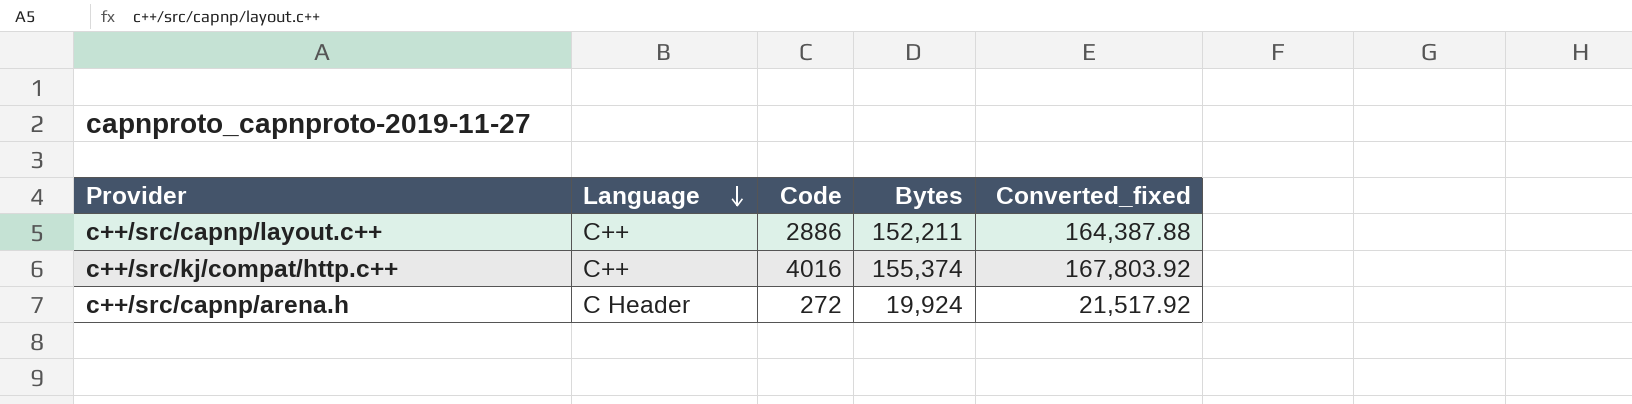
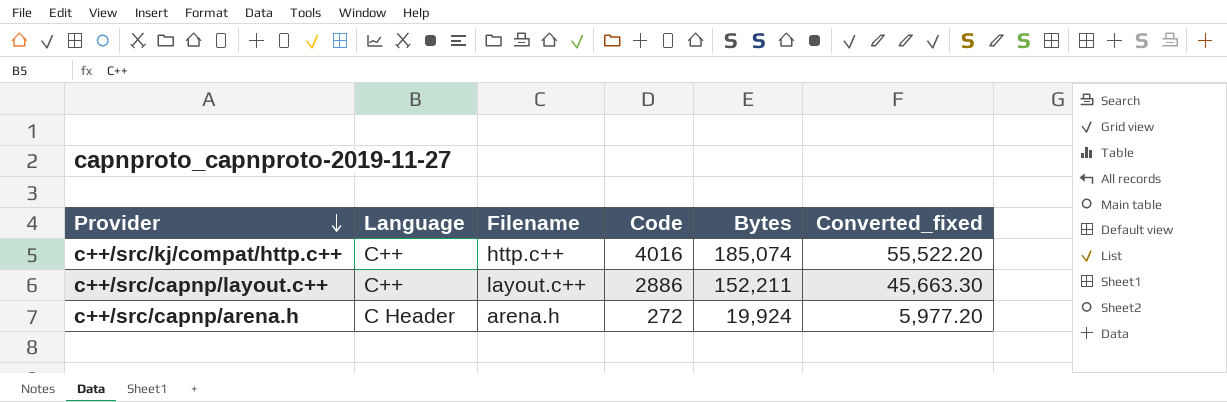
row order: Language descending -> Provider descending
column Filename | position: none -> 3
column Converted_fixed | formula: [Bytes] * 1.08 -> [Bytes] * 0.3
c++/src/kj/compat/http.c++ | Bytes: 155,374 -> 185,074

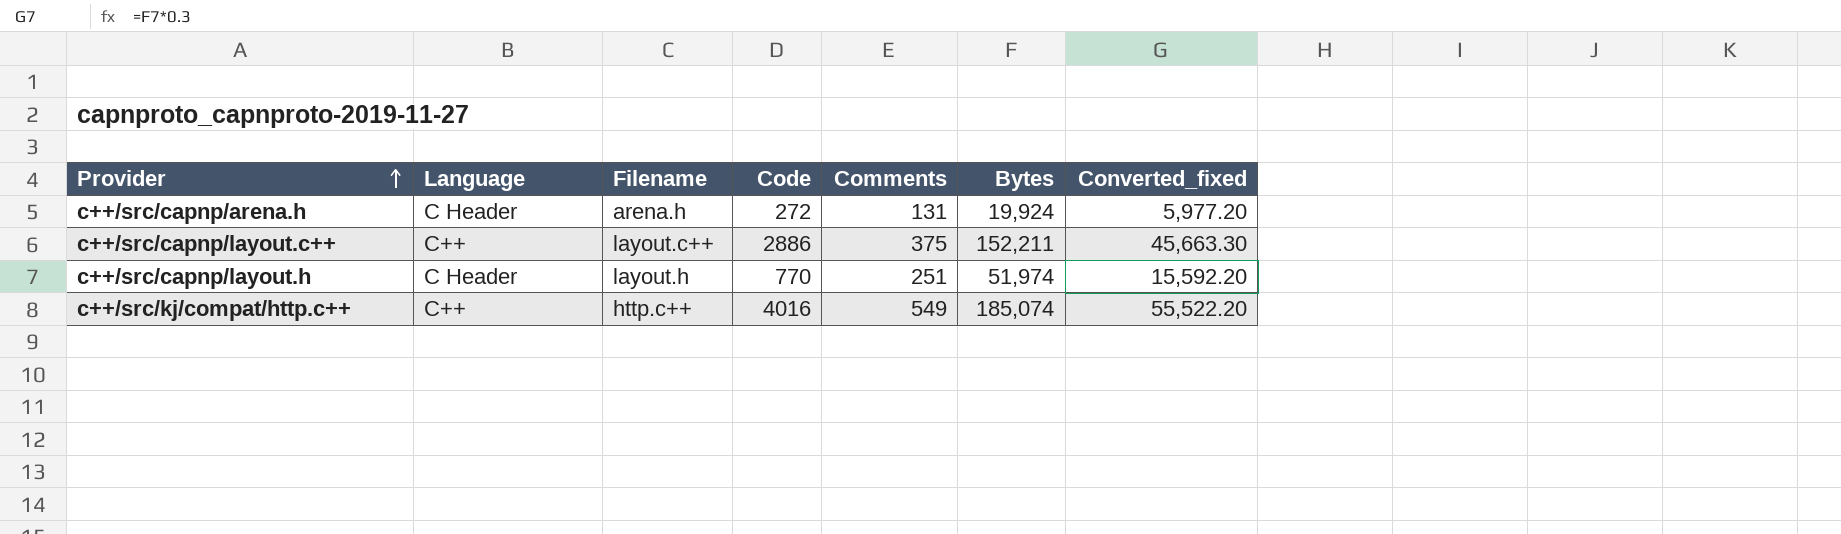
row order: Provider descending -> Provider ascending
column Comments | position: none -> 5
row c++/src/capnp/layout.h: none -> C Header | layout.h | 770 | 251 | 51,974 | 15,592.20

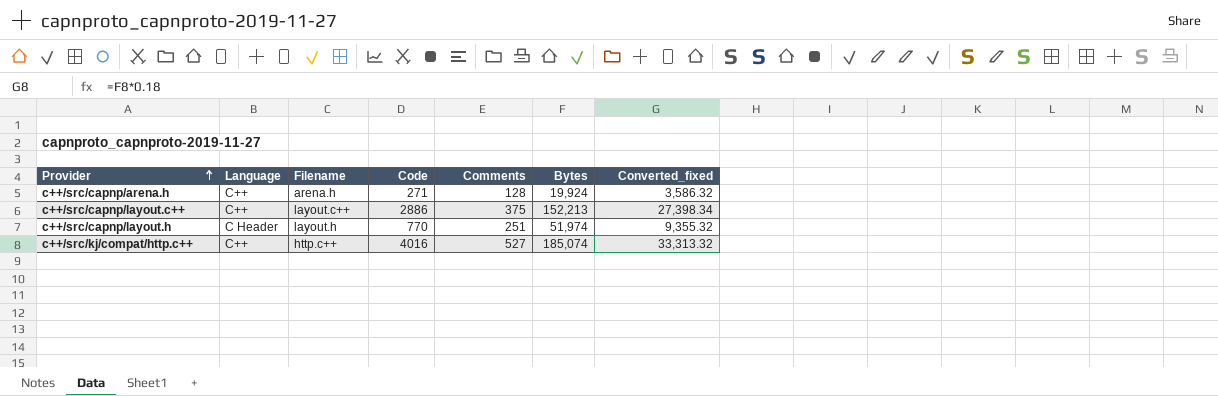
column Converted_fixed | formula: [Bytes] * 0.3 -> [Bytes] * 0.18
c++/src/capnp/arena.h | Language: C Header -> C++
c++/src/capnp/arena.h | Code: 272 -> 271
c++/src/capnp/arena.h | Comments: 131 -> 128
c++/src/capnp/layout.c++ | Bytes: 152,211 -> 152,213
c++/src/kj/compat/http.c++ | Comments: 549 -> 527

